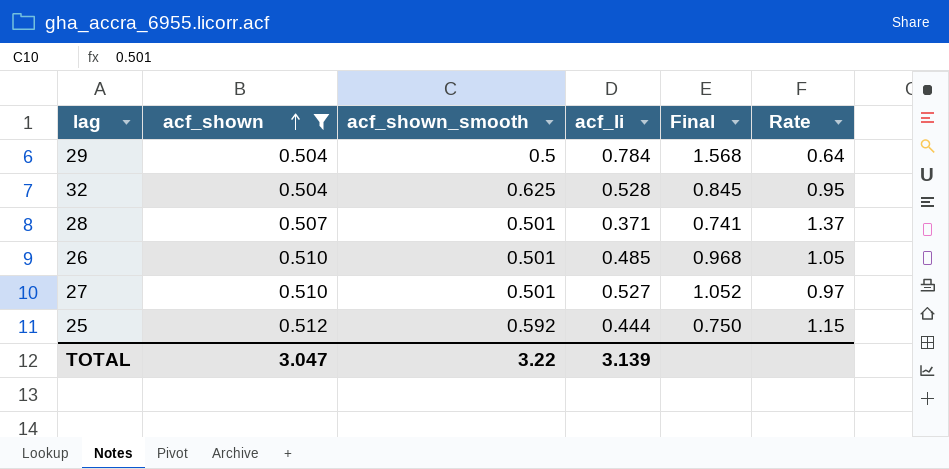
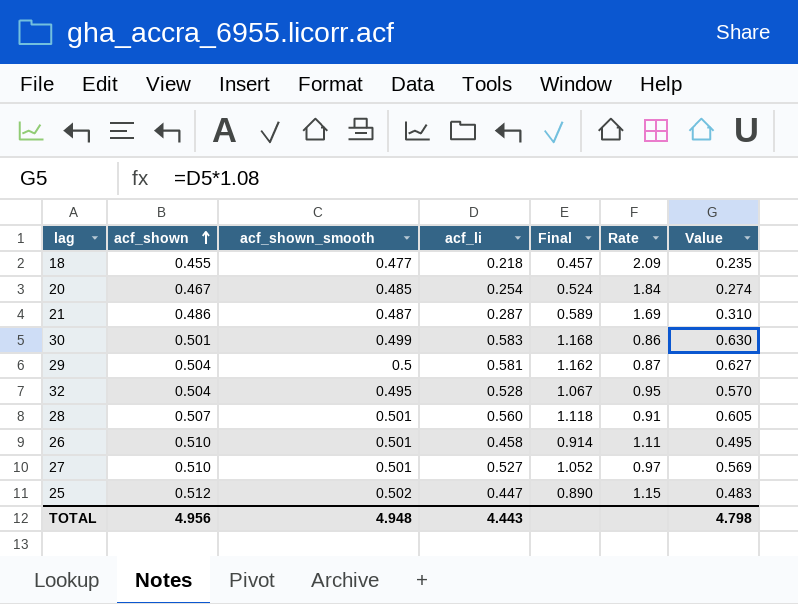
filter: acf_shown >= 0.504 -> none
column Value | formula: none -> [acf_li] * 1.08
29 | acf_li: 0.784 -> 0.581
29 | Final: 1.568 -> 1.162
29 | Rate: 0.64 -> 0.87
32 | acf_shown_smooth: 0.625 -> 0.495
32 | Final: 0.845 -> 1.067
28 | acf_li: 0.371 -> 0.560
28 | Final: 0.741 -> 1.118
28 | Rate: 1.37 -> 0.91
26 | acf_li: 0.485 -> 0.458
26 | Final: 0.968 -> 0.914
26 | Rate: 1.05 -> 1.11
25 | acf_shown_smooth: 0.592 -> 0.502
25 | acf_li: 0.444 -> 0.447
25 | Final: 0.750 -> 0.890
TOTAL | acf_shown: 3.047 -> 4.956
TOTAL | acf_shown_smooth: 3.22 -> 4.948
TOTAL | acf_li: 3.139 -> 4.443

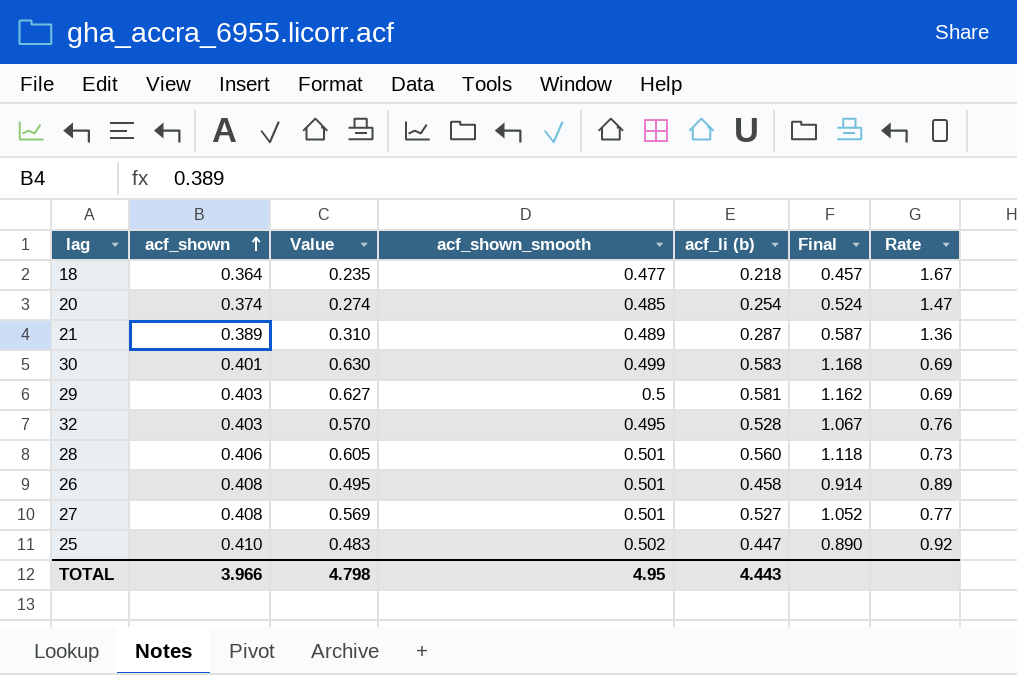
column Value | position: 7 -> 3
column name: acf_li -> acf_li (b)
18 | acf_shown: 0.455 -> 0.364
18 | Rate: 2.09 -> 1.67
20 | acf_shown: 0.467 -> 0.374
20 | Rate: 1.84 -> 1.47
21 | acf_shown: 0.486 -> 0.389
21 | acf_shown_smooth: 0.487 -> 0.489
21 | Final: 0.589 -> 0.587
21 | Rate: 1.69 -> 1.36
30 | acf_shown: 0.501 -> 0.401
30 | Rate: 0.86 -> 0.69
29 | acf_shown: 0.504 -> 0.403
29 | Rate: 0.87 -> 0.69
32 | acf_shown: 0.504 -> 0.403
32 | Rate: 0.95 -> 0.76
28 | acf_shown: 0.507 -> 0.406
28 | Rate: 0.91 -> 0.73
26 | acf_shown: 0.510 -> 0.408
26 | Rate: 1.11 -> 0.89
27 | acf_shown: 0.510 -> 0.408
27 | Rate: 0.97 -> 0.77
25 | acf_shown: 0.512 -> 0.410
25 | Rate: 1.15 -> 0.92
TOTAL | acf_shown: 4.956 -> 3.966
TOTAL | acf_shown_smooth: 4.948 -> 4.95

